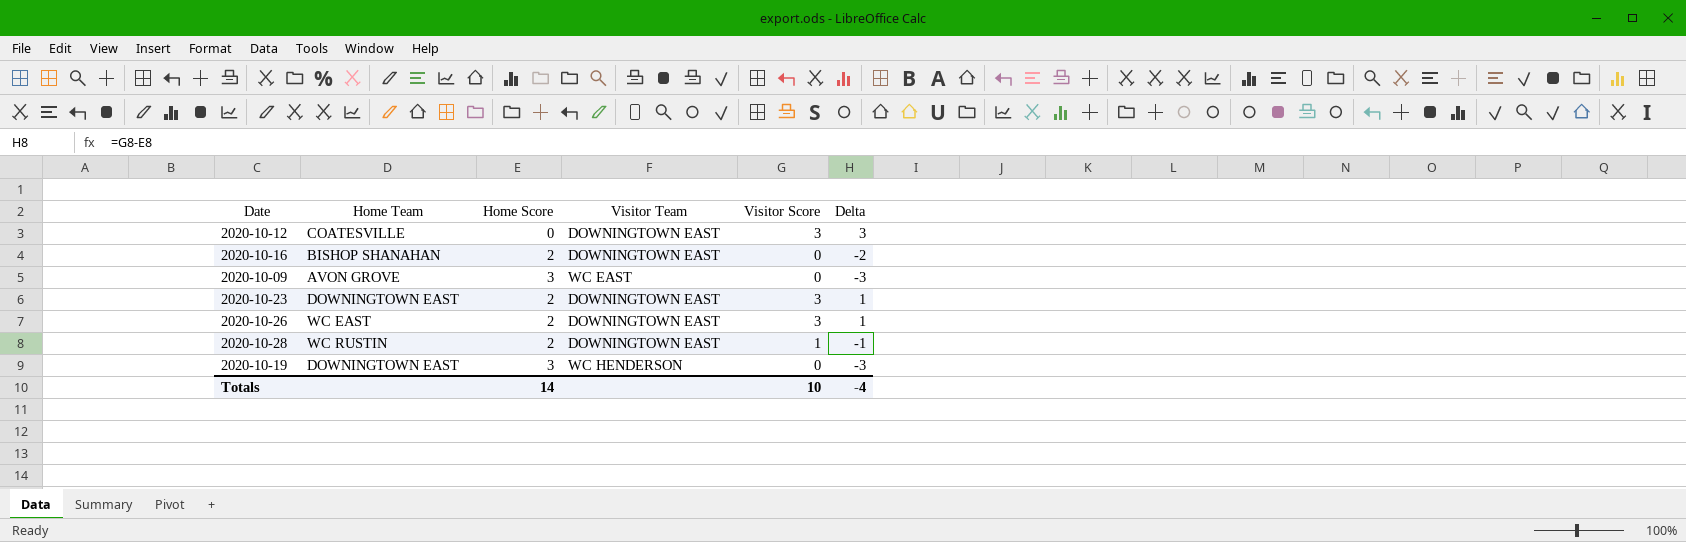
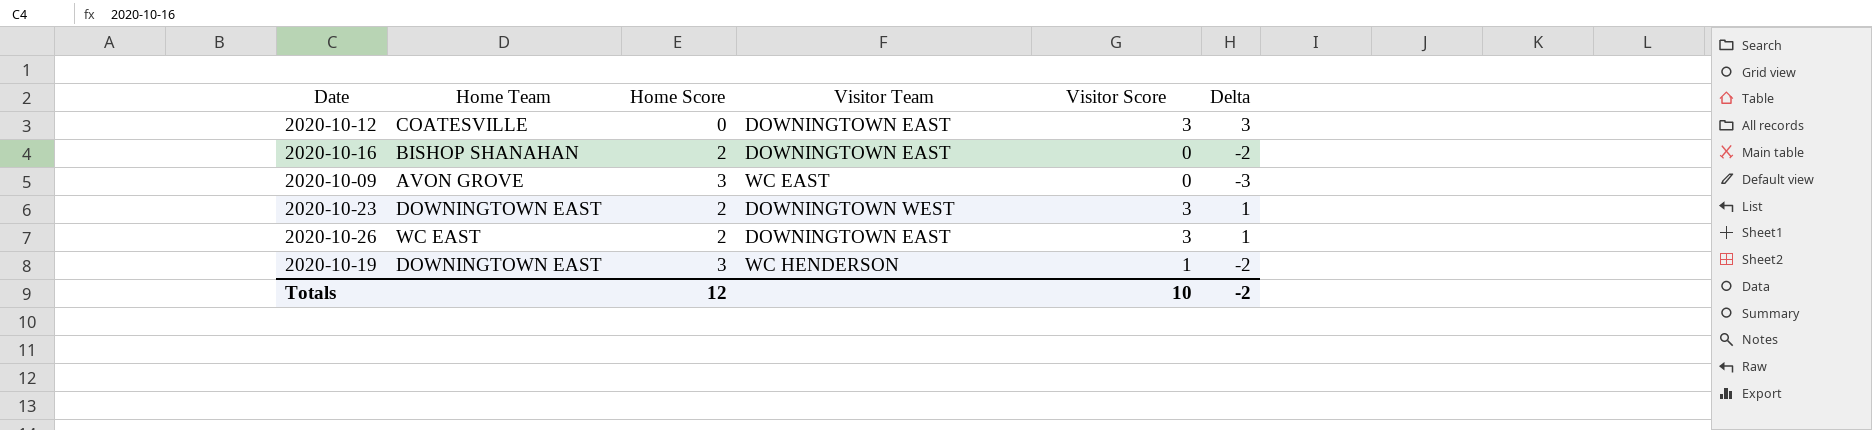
row 2020-10-28: WC RUSTIN | 2 | DOWNINGTOWN EAST | 1 | -1 -> none
2020-10-23 | Visitor Team: DOWNINGTOWN EAST -> DOWNINGTOWN WEST
2020-10-19 | Visitor Score: 0 -> 1
2020-10-19 | Delta: -3 -> -2
Totals | Home Score: 14 -> 12
Totals | Delta: -4 -> -2

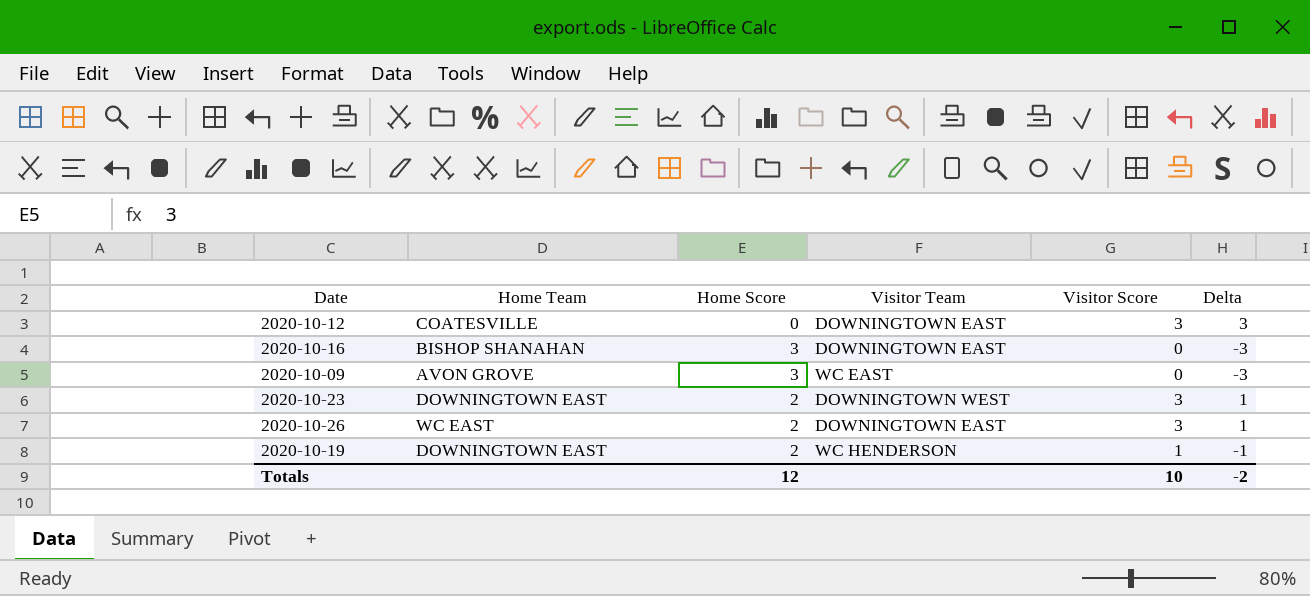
2020-10-16 | Home Score: 2 -> 3
2020-10-16 | Delta: -2 -> -3
2020-10-19 | Home Score: 3 -> 2
2020-10-19 | Delta: -2 -> -1

